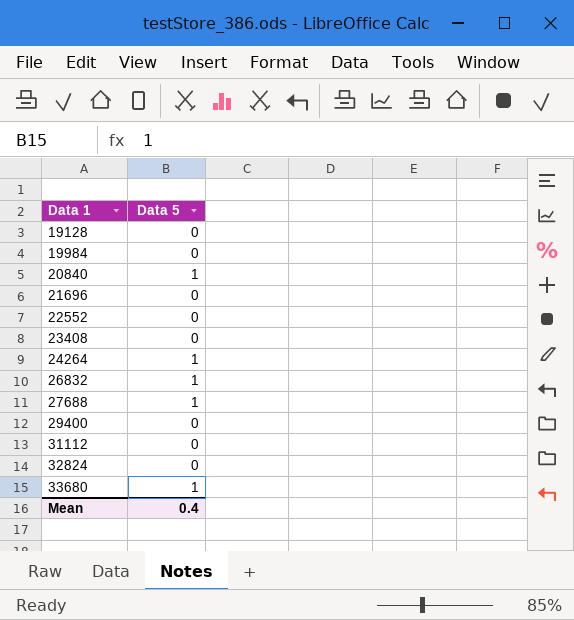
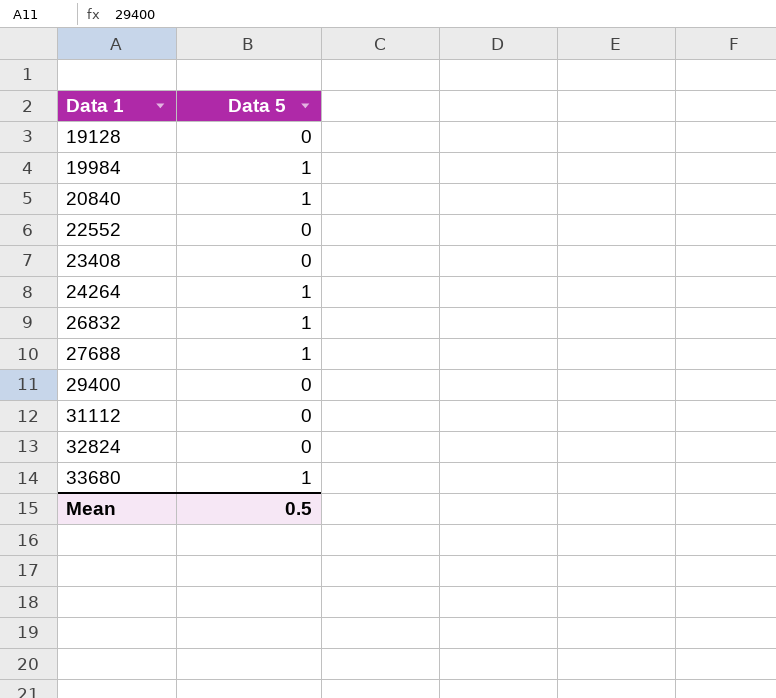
row 21696: 0 -> none
19984 | Data 5: 0 -> 1
Mean | Data 5: 0.4 -> 0.5

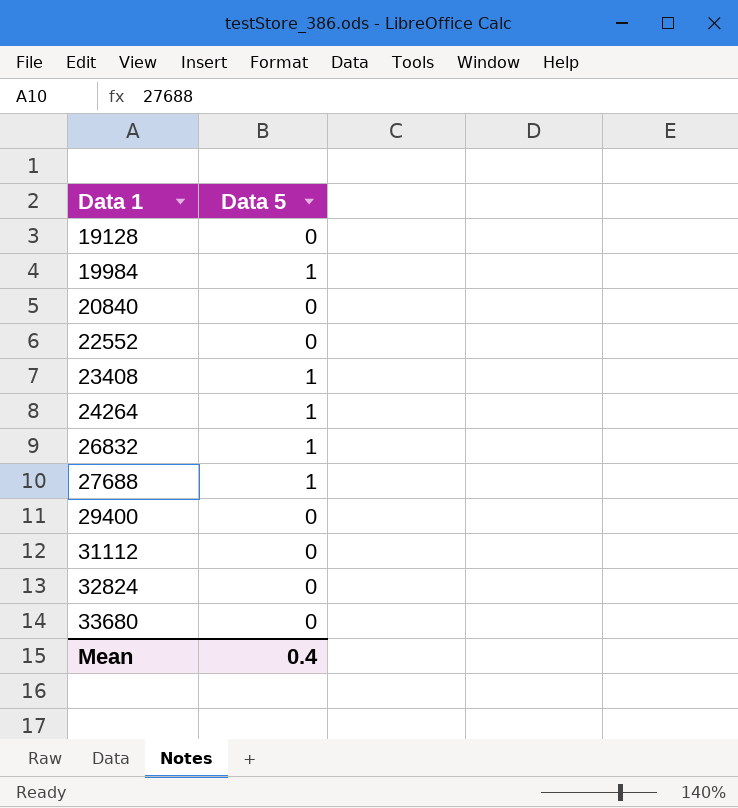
20840 | Data 5: 1 -> 0
23408 | Data 5: 0 -> 1
33680 | Data 5: 1 -> 0
Mean | Data 5: 0.5 -> 0.4

